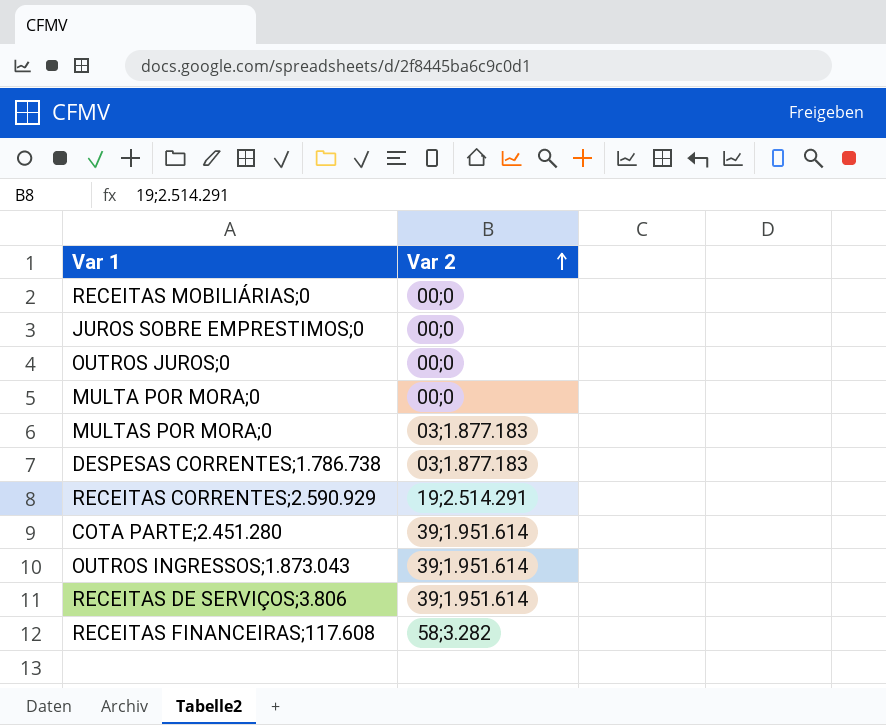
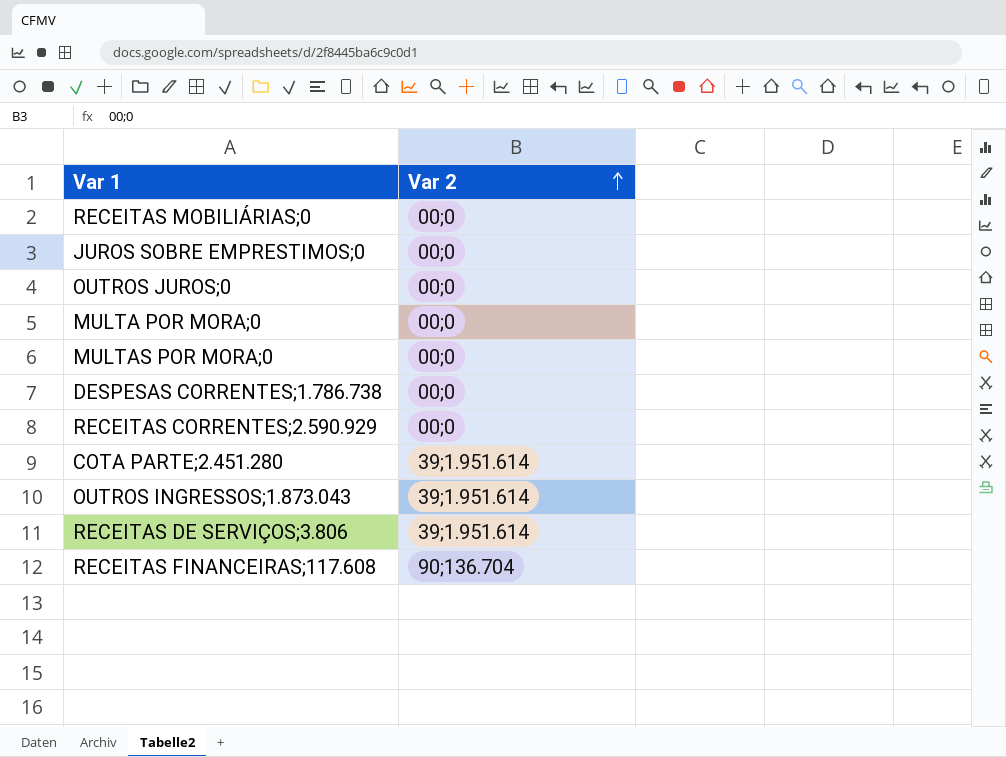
MULTAS POR MORA;0 | Var 2: 03;1.877.183 -> 00;0
DESPESAS CORRENTES;1.786.738 | Var 2: 03;1.877.183 -> 00;0
RECEITAS CORRENTES;2.590.929 | Var 2: 19;2.514.291 -> 00;0
RECEITAS FINANCEIRAS;117.608 | Var 2: 58;3.282 -> 90;136.704

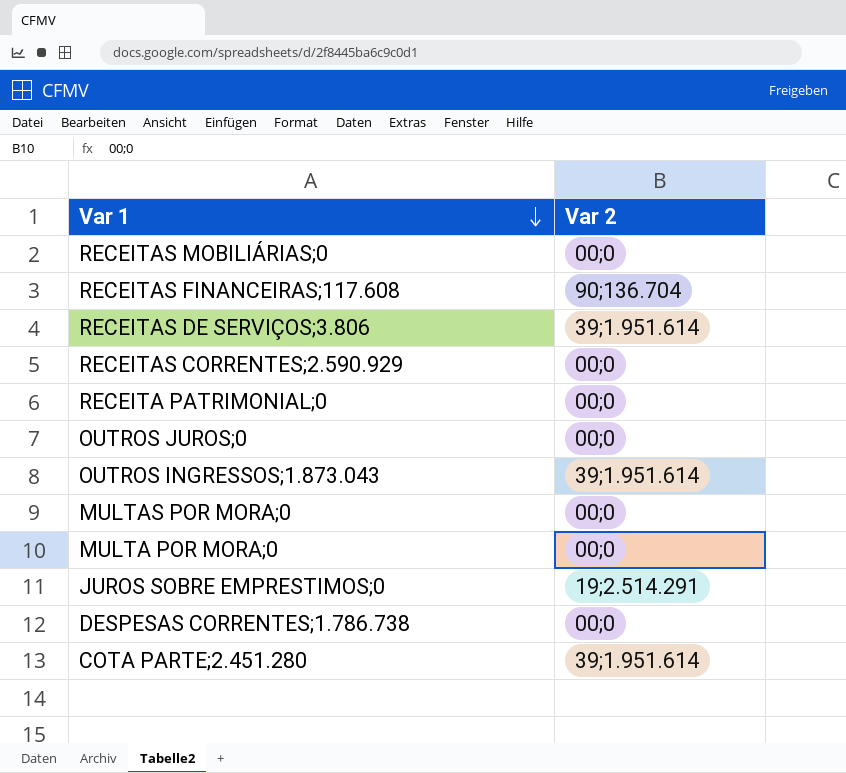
row order: Var 2 ascending -> Var 1 descending
row RECEITA PATRIMONIAL;0: none -> 00;0
JUROS SOBRE EMPRESTIMOS;0 | Var 2: 00;0 -> 19;2.514.291

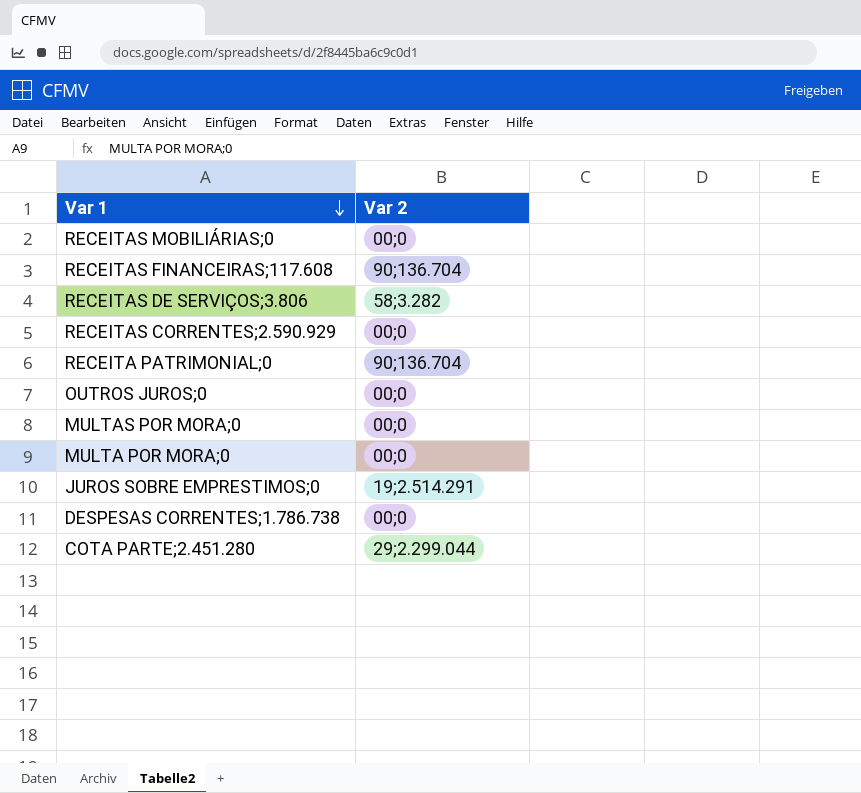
row OUTROS INGRESSOS;1.873.043: 39;1.951.614 -> none
RECEITAS DE SERVIÇOS;3.806 | Var 2: 39;1.951.614 -> 58;3.282
RECEITA PATRIMONIAL;0 | Var 2: 00;0 -> 90;136.704
COTA PARTE;2.451.280 | Var 2: 39;1.951.614 -> 29;2.299.044

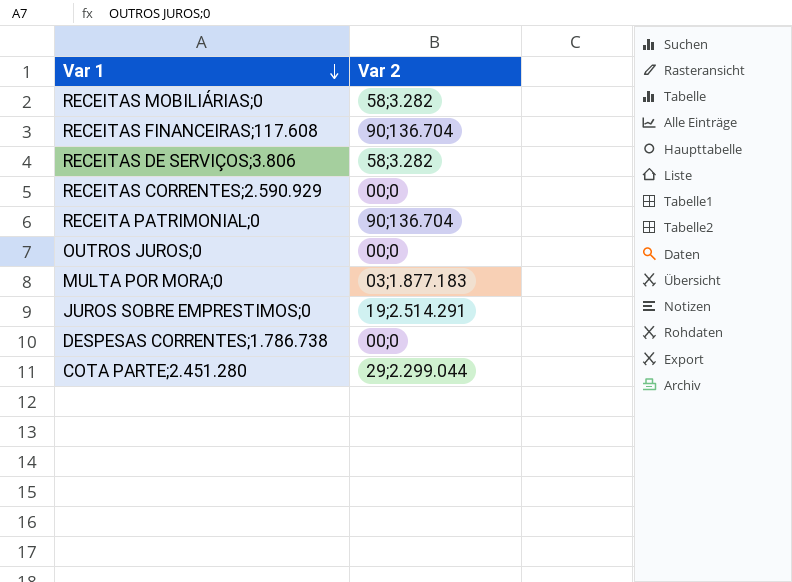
row MULTAS POR MORA;0: 00;0 -> none
RECEITAS MOBILIÁRIAS;0 | Var 2: 00;0 -> 58;3.282
MULTA POR MORA;0 | Var 2: 00;0 -> 03;1.877.183

